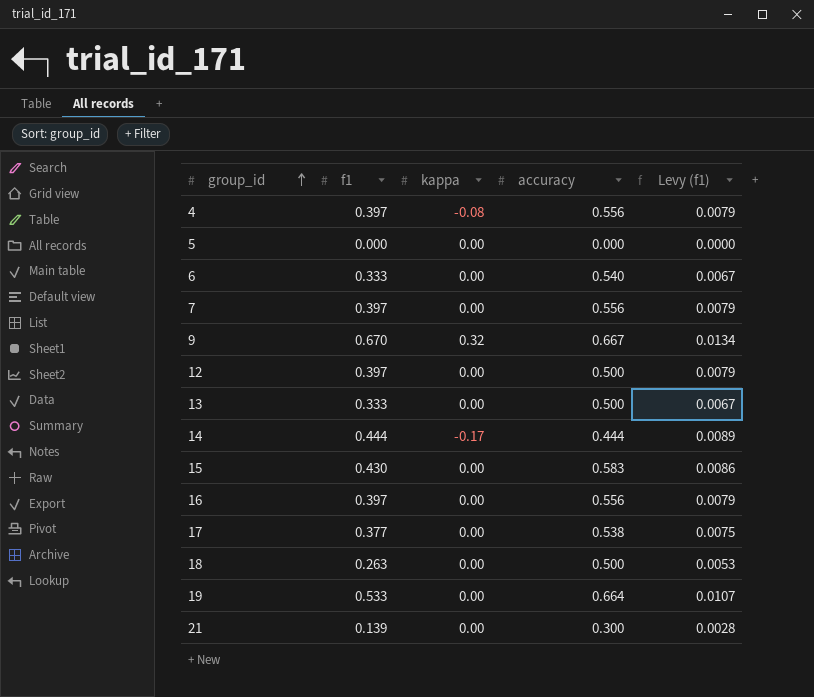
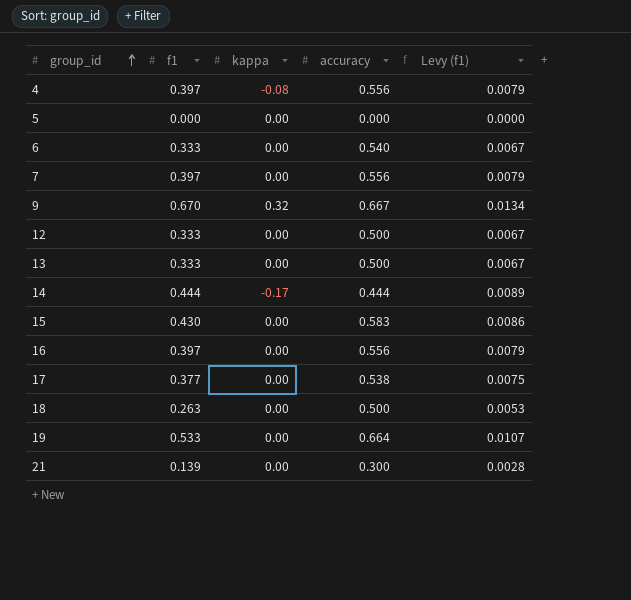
12 | f1: 0.397 -> 0.333
12 | Levy (f1): 0.0079 -> 0.0067

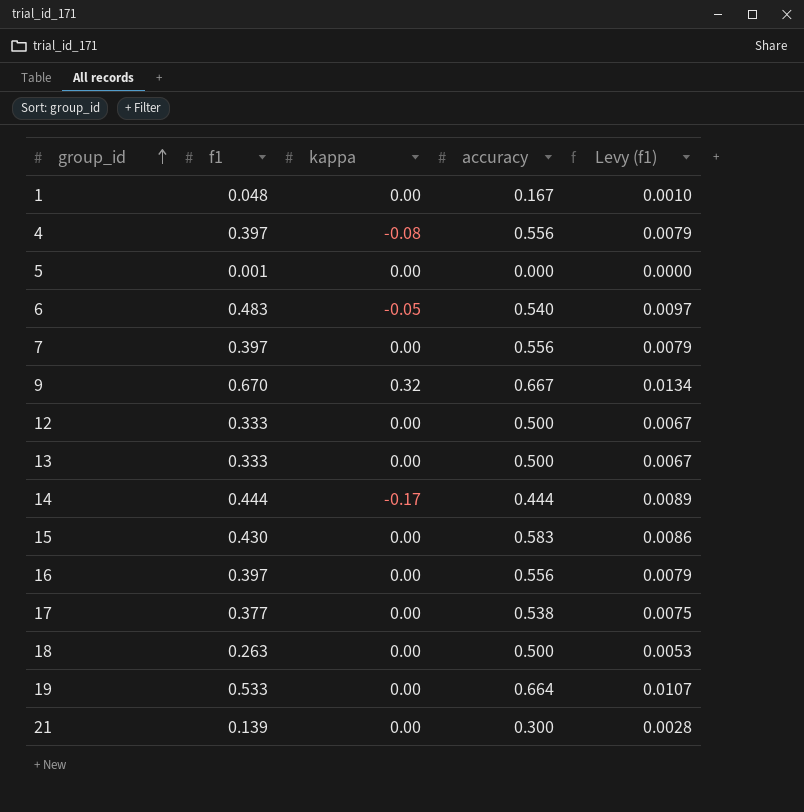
row 1: none -> 0.048 | 0.00 | 0.167 | 0.0010
5 | f1: 0.000 -> 0.001
6 | f1: 0.333 -> 0.483
6 | kappa: 0.00 -> -0.05
6 | Levy (f1): 0.0067 -> 0.0097

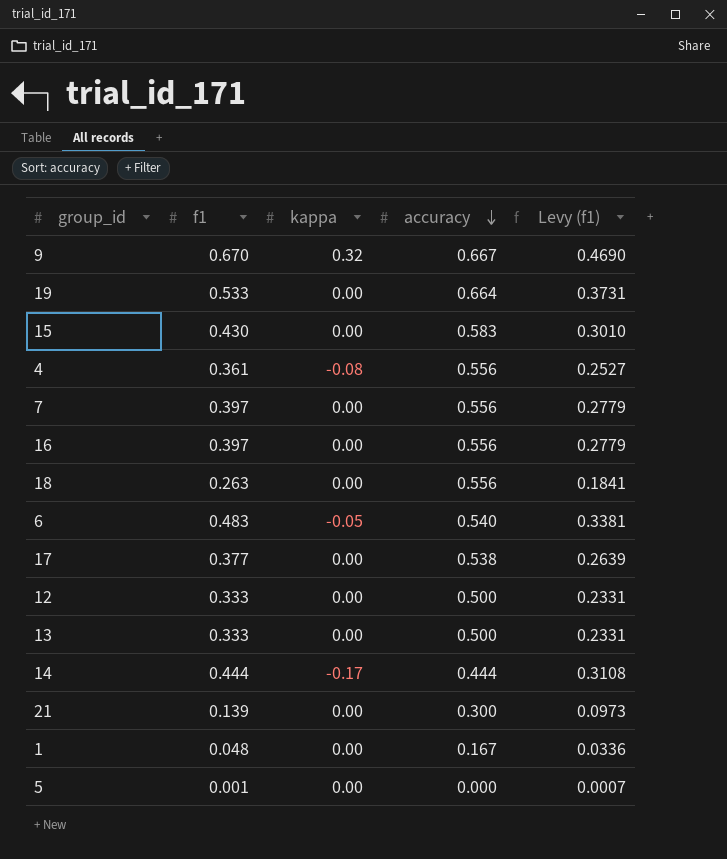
row order: group_id ascending -> accuracy descending
column Levy (f1) | formula: [f1] * 0.02 -> [f1] * 0.7
4 | f1: 0.397 -> 0.361
18 | accuracy: 0.500 -> 0.556

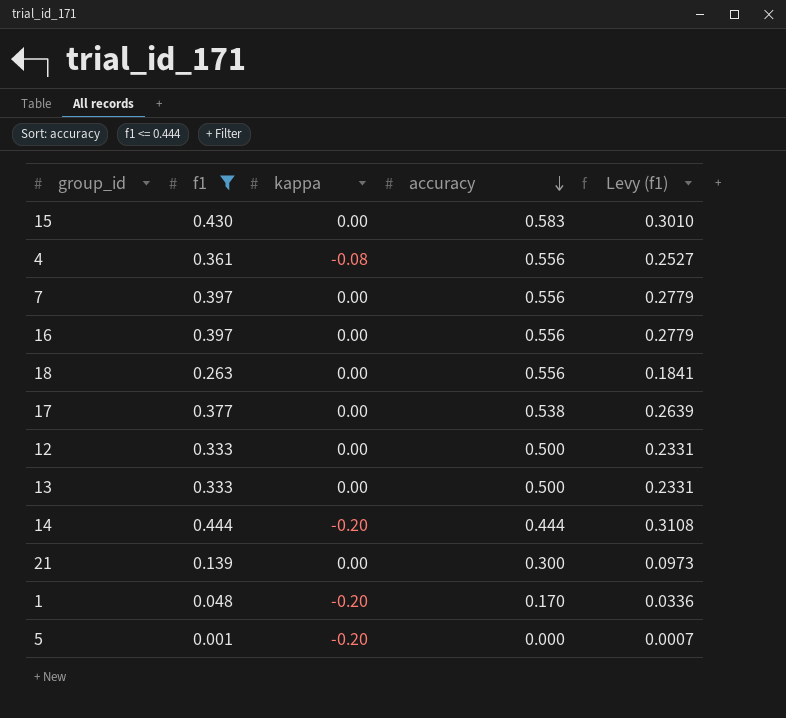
filter: none -> f1 <= 0.444
14 | kappa: -0.17 -> -0.20
1 | kappa: 0.00 -> -0.20
1 | accuracy: 0.167 -> 0.170
5 | kappa: 0.00 -> -0.20

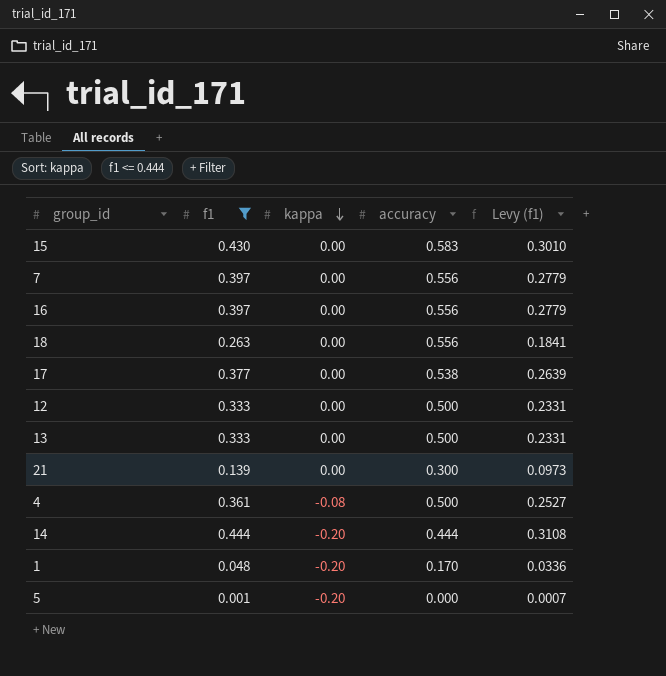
row order: accuracy descending -> kappa descending
4 | accuracy: 0.556 -> 0.500

